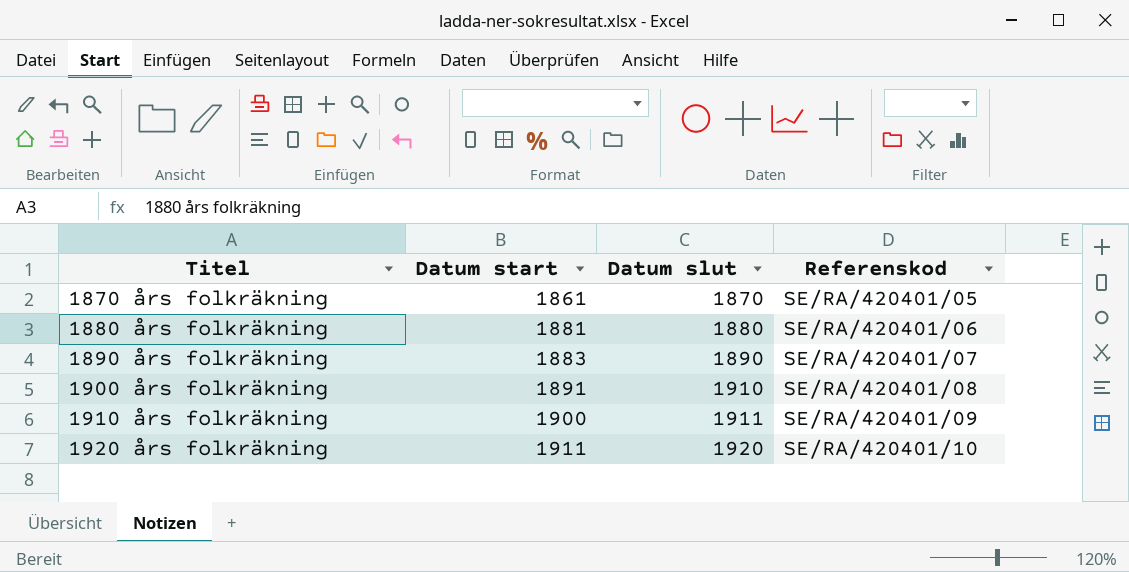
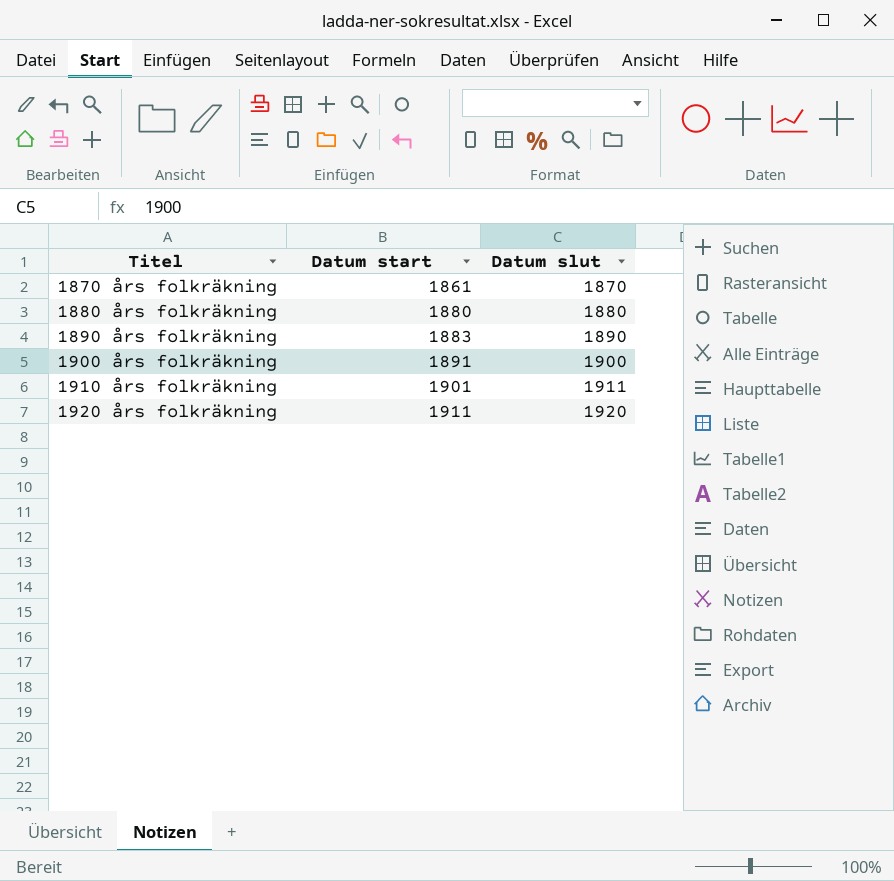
column Referenskod | position: 4 -> none
1880 års folkräkning | Datum start: 1881 -> 1880
1900 års folkräkning | Datum slut: 1910 -> 1900
1910 års folkräkning | Datum start: 1900 -> 1901

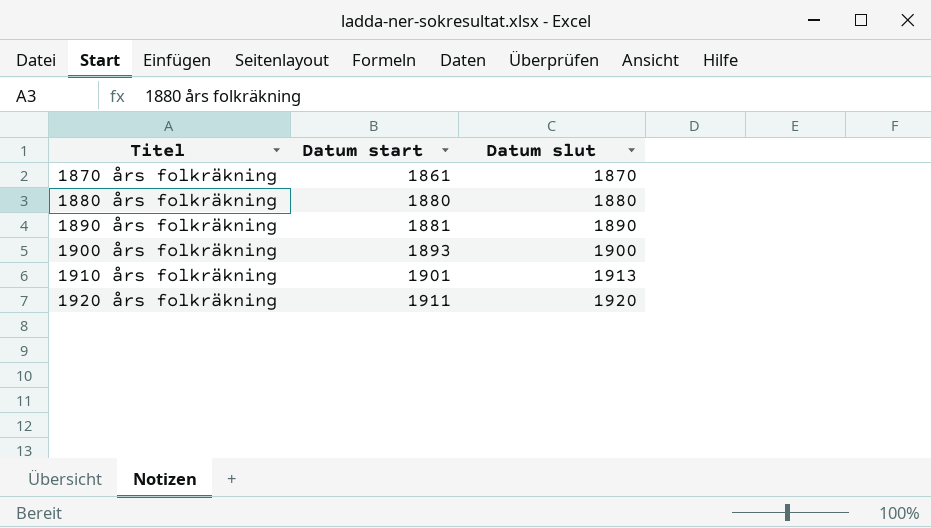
1890 års folkräkning | Datum start: 1883 -> 1881
1900 års folkräkning | Datum start: 1891 -> 1893
1910 års folkräkning | Datum slut: 1911 -> 1913

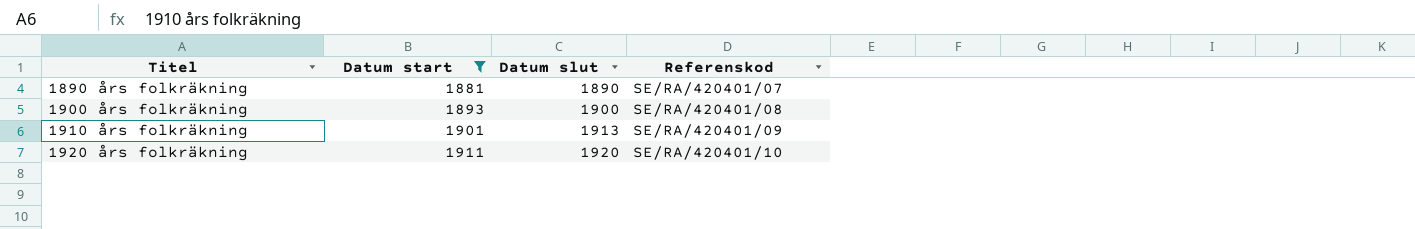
filter: none -> Datum start >= 1881
column Referenskod | position: none -> 4

